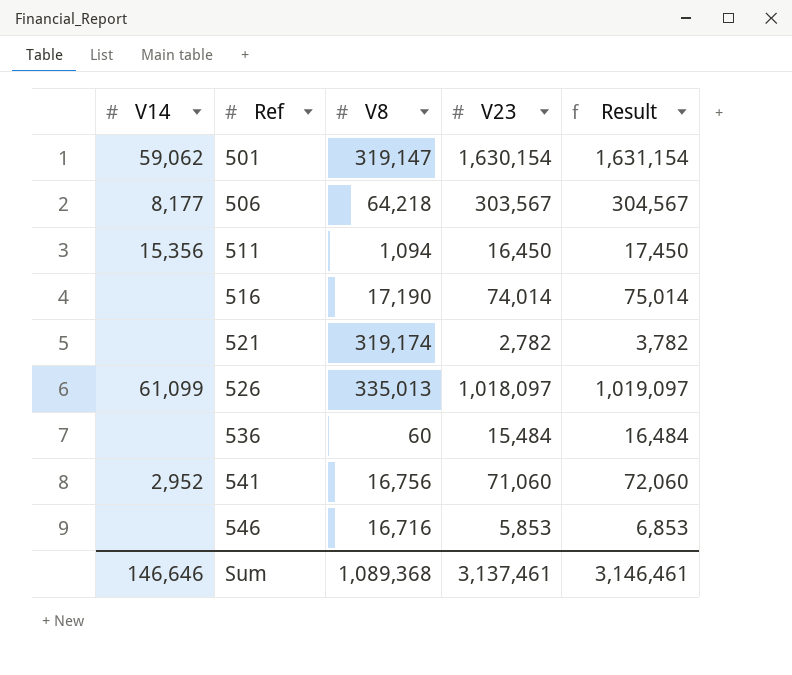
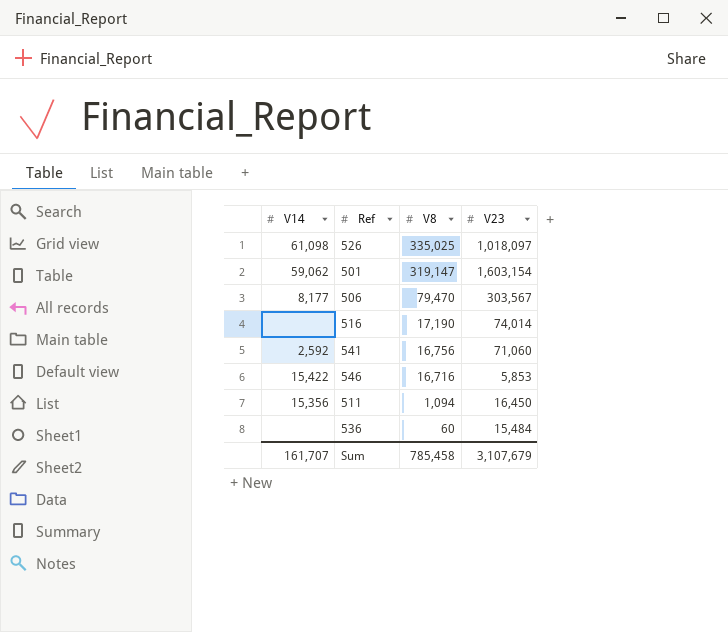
row order: Ref ascending -> V8 descending
column Result | formula: [V23] + 1000 -> none
row 521: none | 319,174 | 2,782 | 3,782 -> none
526 | V14: 61,099 -> 61,098
526 | V8: 335,013 -> 335,025
501 | V23: 1,630,154 -> 1,603,154
506 | V8: 64,218 -> 79,470
541 | V14: 2,952 -> 2,592
546 | V14: none -> 15,422
Sum | V14: 146,646 -> 161,707
Sum | V8: 1,089,368 -> 785,458
Sum | V23: 3,137,461 -> 3,107,679

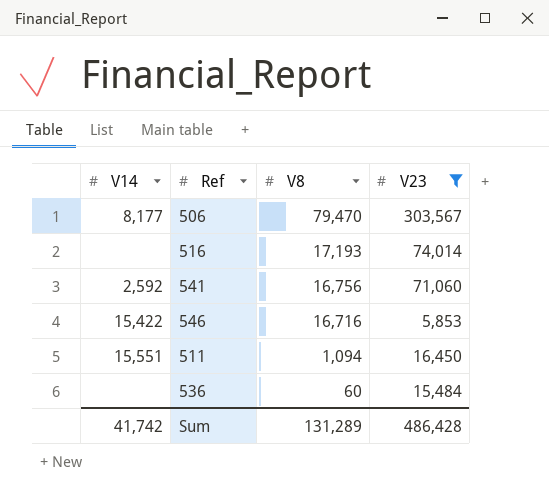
filter: none -> V23 <= 303,567
516 | V8: 17,190 -> 17,193
511 | V14: 15,356 -> 15,551
Sum | V14: 161,707 -> 41,742
Sum | V8: 785,458 -> 131,289
Sum | V23: 3,107,679 -> 486,428

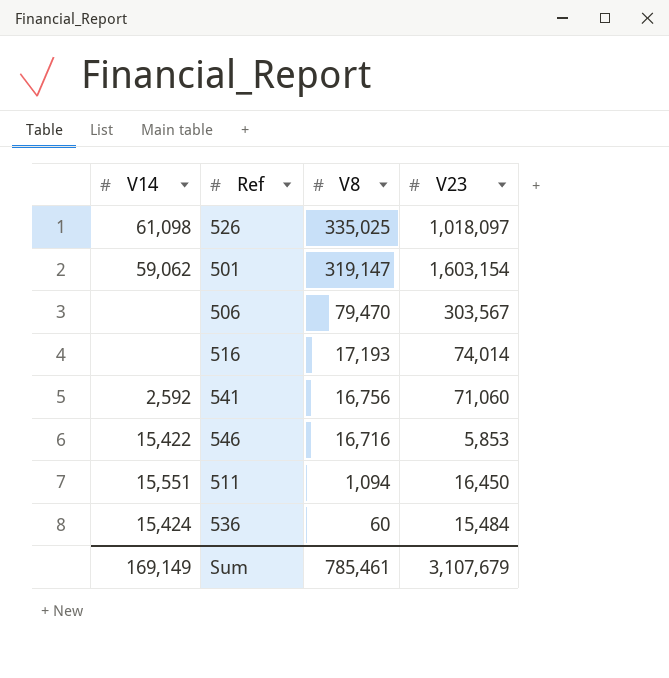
filter: V23 <= 303,567 -> none
506 | V14: 8,177 -> none
536 | V14: none -> 15,424
Sum | V14: 41,742 -> 169,149
Sum | V8: 131,289 -> 785,461
Sum | V23: 486,428 -> 3,107,679

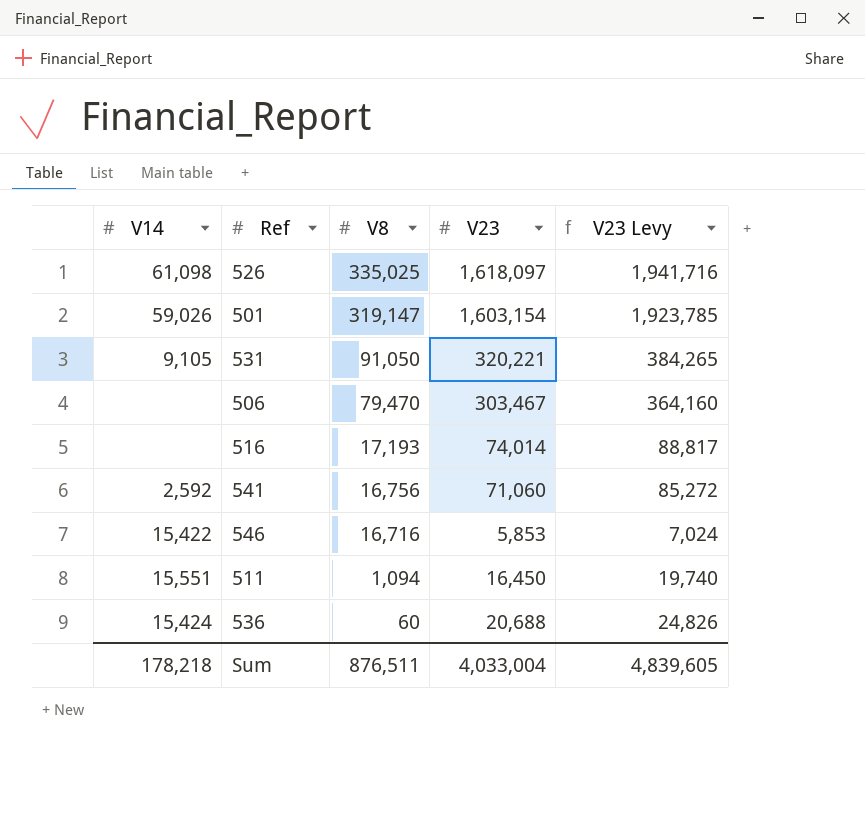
column V23 Levy | formula: none -> [V23] * 1.2
526 | V23: 1,018,097 -> 1,618,097
501 | V14: 59,062 -> 59,026
row 531: none -> 9,105 | 91,050 | 320,221 | 384,265
506 | V23: 303,567 -> 303,467
536 | V23: 15,484 -> 20,688
Sum | V14: 169,149 -> 178,218
Sum | V8: 785,461 -> 876,511
Sum | V23: 3,107,679 -> 4,033,004

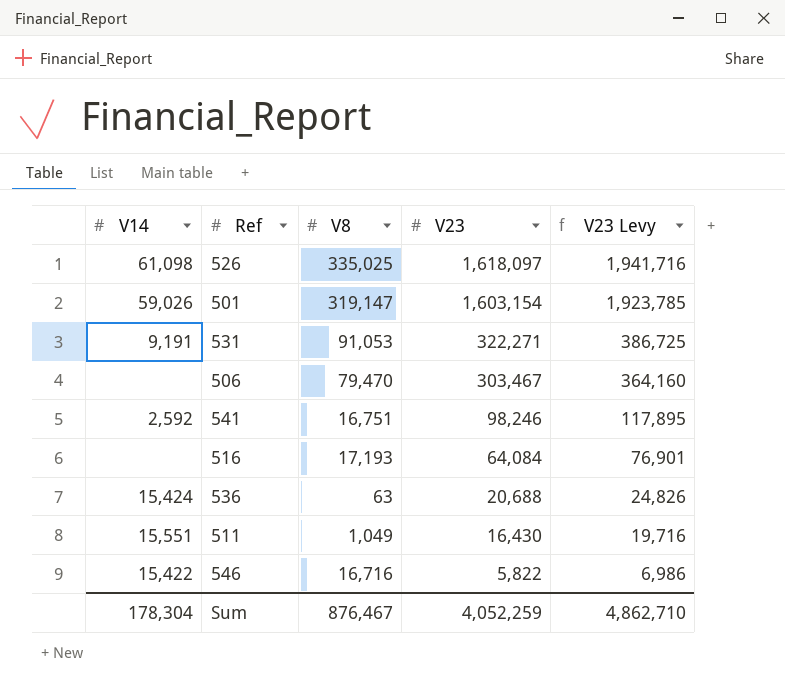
row order: V8 descending -> V23 descending
531 | V14: 9,105 -> 9,191
531 | V8: 91,050 -> 91,053
531 | V23: 320,221 -> 322,271
531 | V23 Levy: 384,265 -> 386,725
541 | V8: 16,756 -> 16,751
541 | V23: 71,060 -> 98,246
541 | V23 Levy: 85,272 -> 117,895
516 | V23: 74,014 -> 64,084
516 | V23 Levy: 88,817 -> 76,901
536 | V8: 60 -> 63
511 | V8: 1,094 -> 1,049
511 | V23: 16,450 -> 16,430
511 | V23 Levy: 19,740 -> 19,716
546 | V23: 5,853 -> 5,822
546 | V23 Levy: 7,024 -> 6,986
Sum | V14: 178,218 -> 178,304
Sum | V8: 876,511 -> 876,467
Sum | V23: 4,033,004 -> 4,052,259
Sum | V23 Levy: 4,839,605 -> 4,862,710

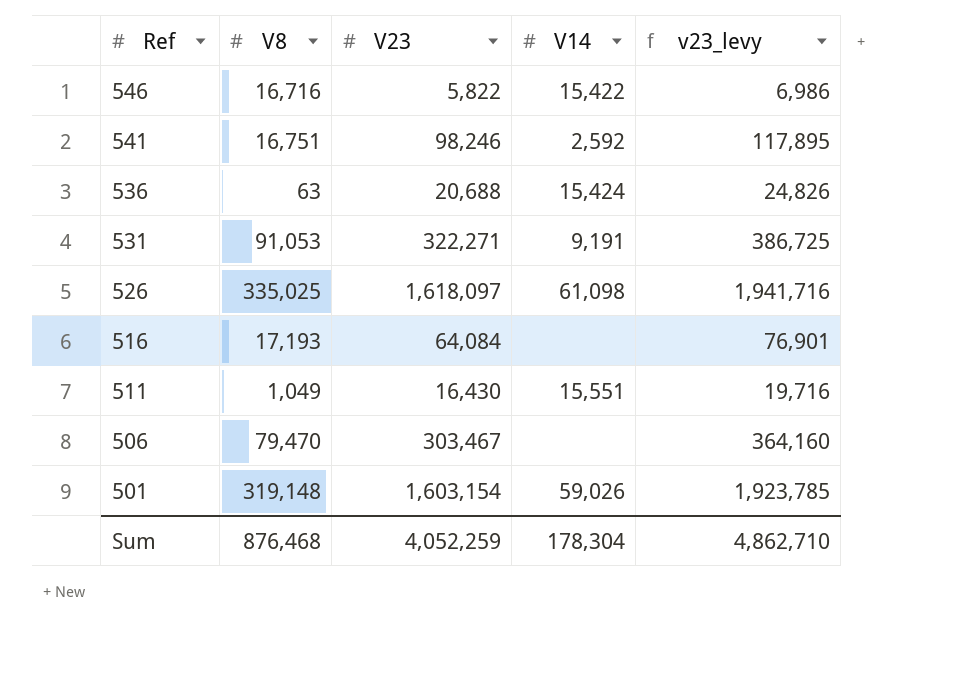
row order: V23 descending -> Ref descending
column V14 | position: 1 -> 4
column name: V23 Levy -> v23_levy
501 | V8: 319,147 -> 319,148
Sum | V8: 876,467 -> 876,468

